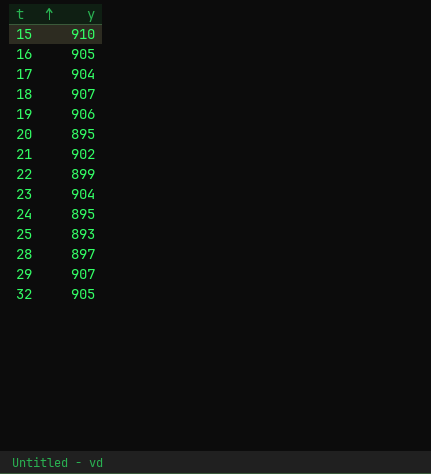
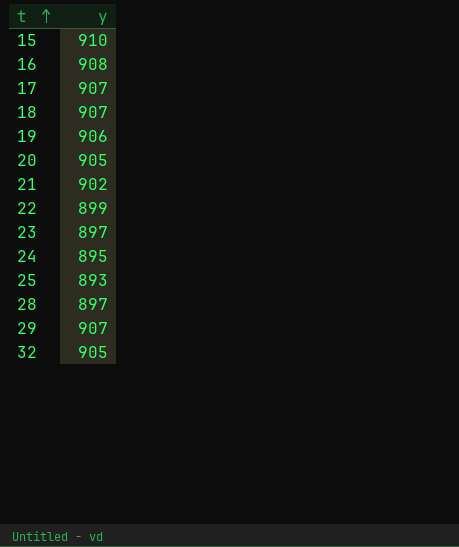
16 | y: 905 -> 908
17 | y: 904 -> 907
20 | y: 895 -> 905
23 | y: 904 -> 897

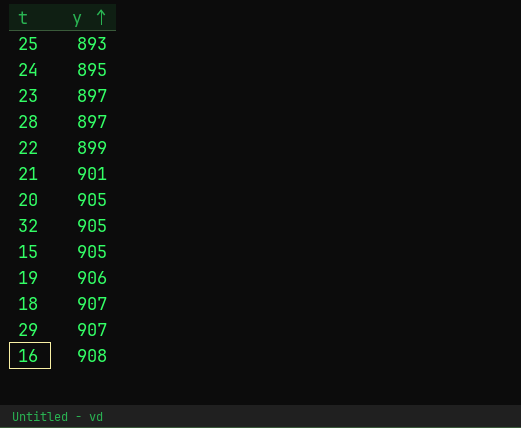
row order: t ascending -> y ascending
row 17: 907 -> none
21 | y: 902 -> 901
15 | y: 910 -> 905

